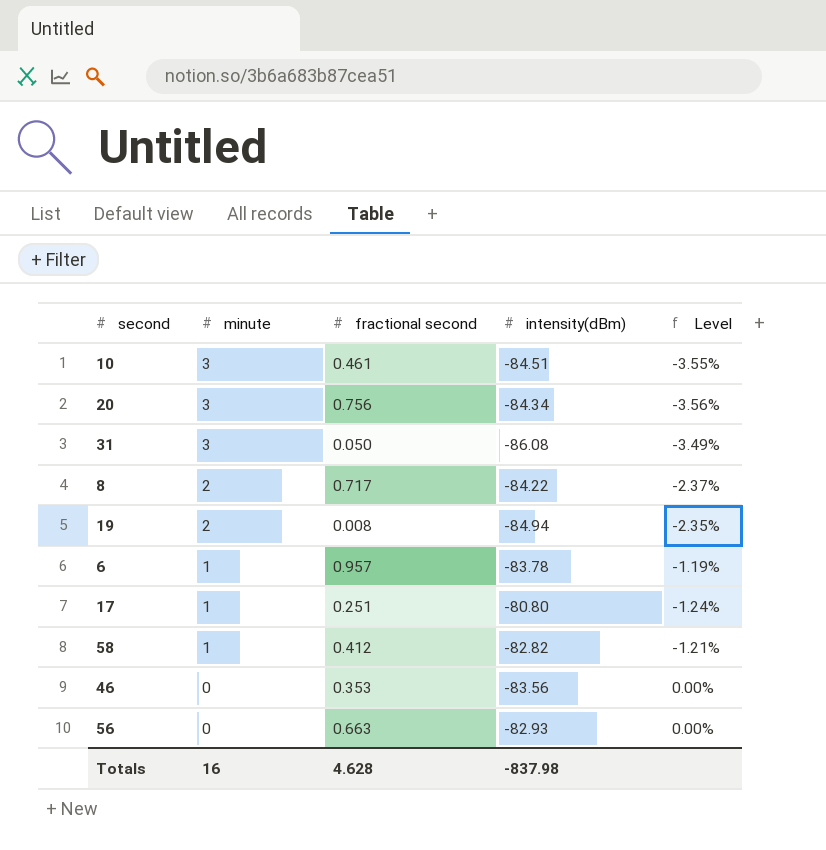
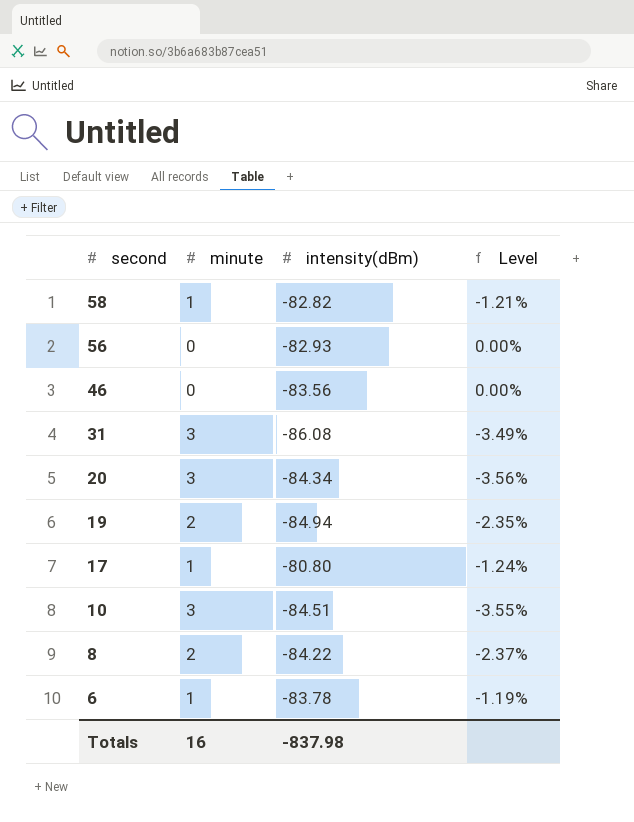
row order: minute descending -> second descending
column fractional second | position: 3 -> none

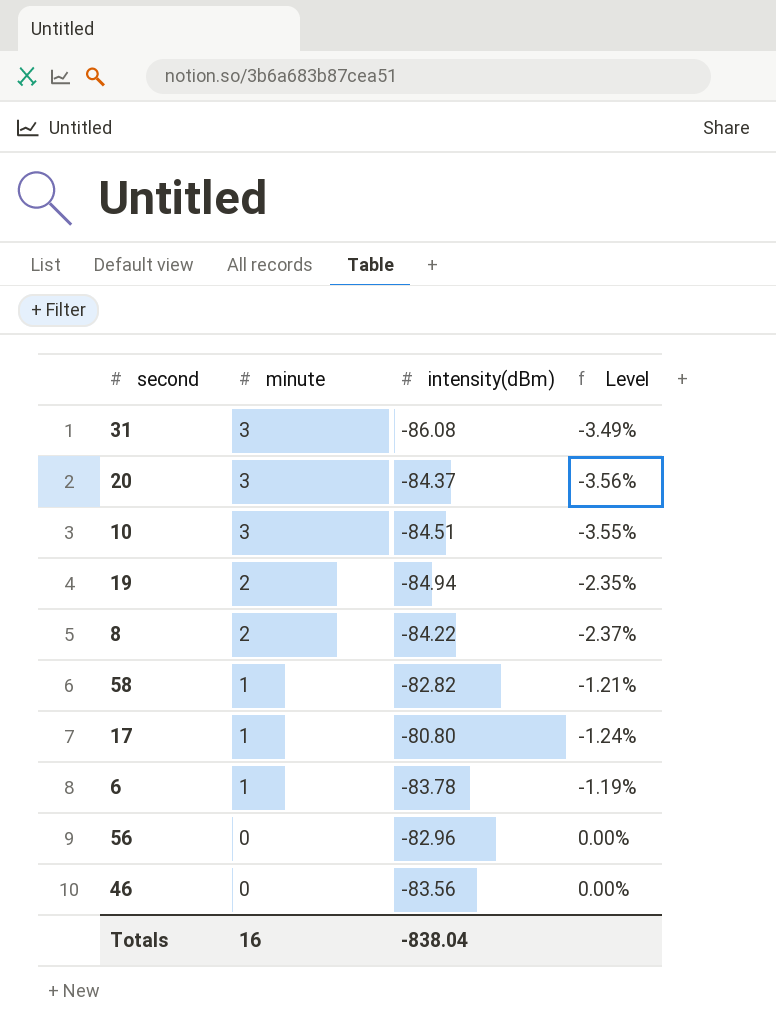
row order: second descending -> minute descending
20 | intensity(dBm): -84.34 -> -84.37
56 | intensity(dBm): -82.93 -> -82.96
Totals | intensity(dBm): -837.98 -> -838.04

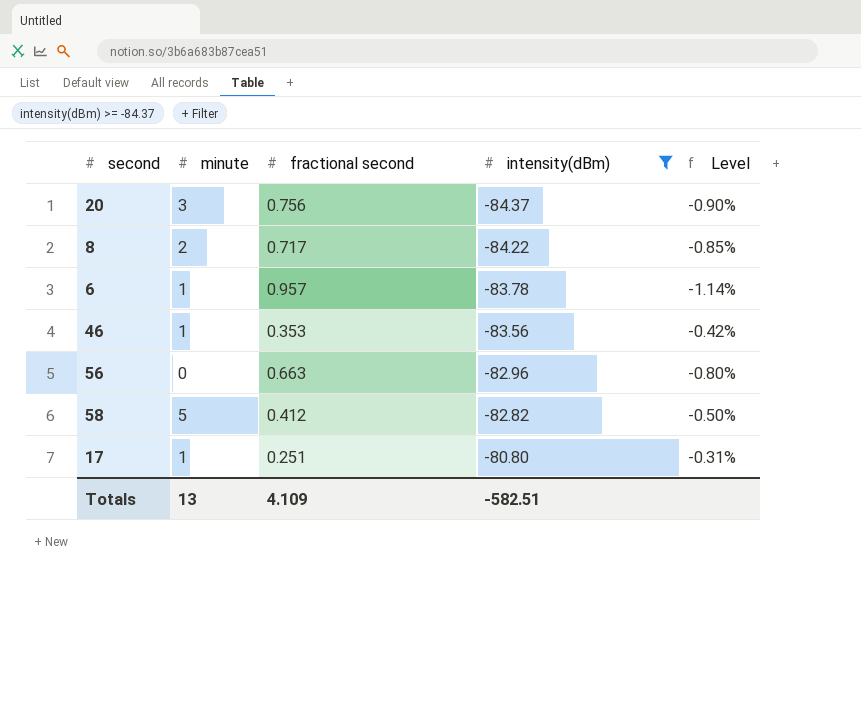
filter: none -> intensity(dBm) >= -84.37
row order: minute descending -> intensity(dBm) ascending
column fractional second | position: none -> 3
column Level | formula: [minute] / [intensity(dBm)] -> [fractional second] / [intensity(dBm)]
46 | minute: 0 -> 1
58 | minute: 1 -> 5
Totals | minute: 16 -> 13
Totals | intensity(dBm): -838.04 -> -582.51

